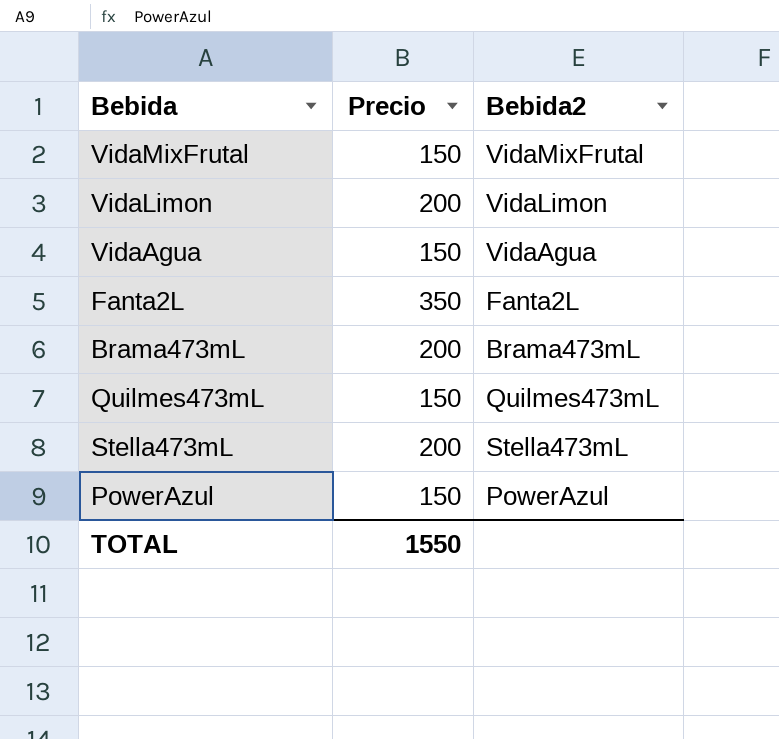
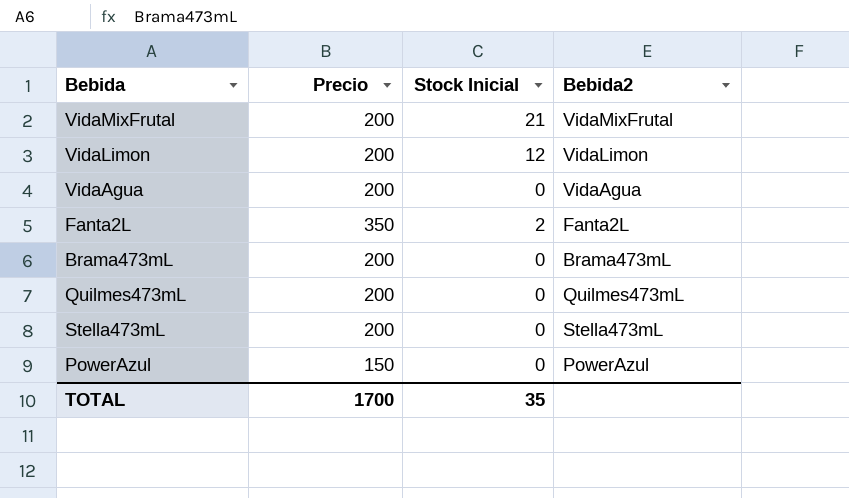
column Stock Inicial | position: none -> 3
VidaMixFrutal | Precio: 150 -> 200
VidaAgua | Precio: 150 -> 200
Quilmes473mL | Precio: 150 -> 200
TOTAL | Precio: 1550 -> 1700

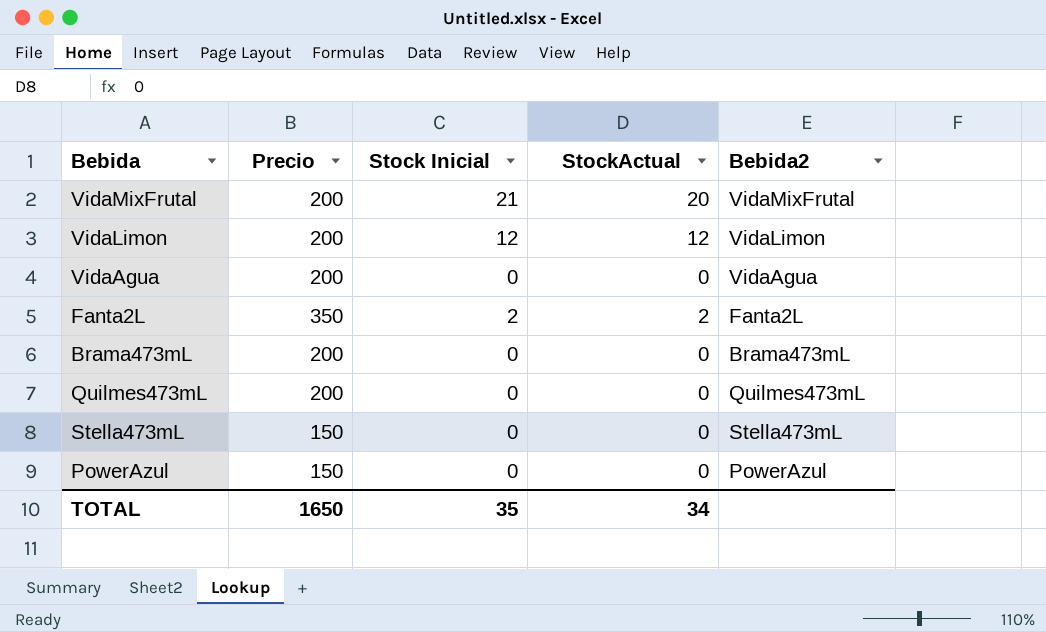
column StockActual | position: none -> 4
Stella473mL | Precio: 200 -> 150
TOTAL | Precio: 1700 -> 1650

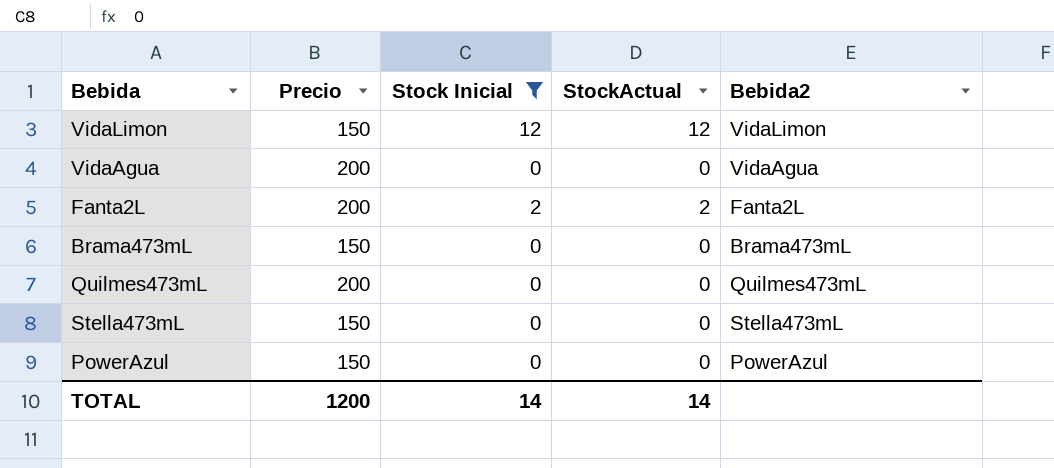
filter: none -> Stock Inicial != 21
VidaLimon | Precio: 200 -> 150
Fanta2L | Precio: 350 -> 200
Brama473mL | Precio: 200 -> 150
TOTAL | Precio: 1650 -> 1200
TOTAL | Stock Inicial: 35 -> 14
TOTAL | StockActual: 34 -> 14

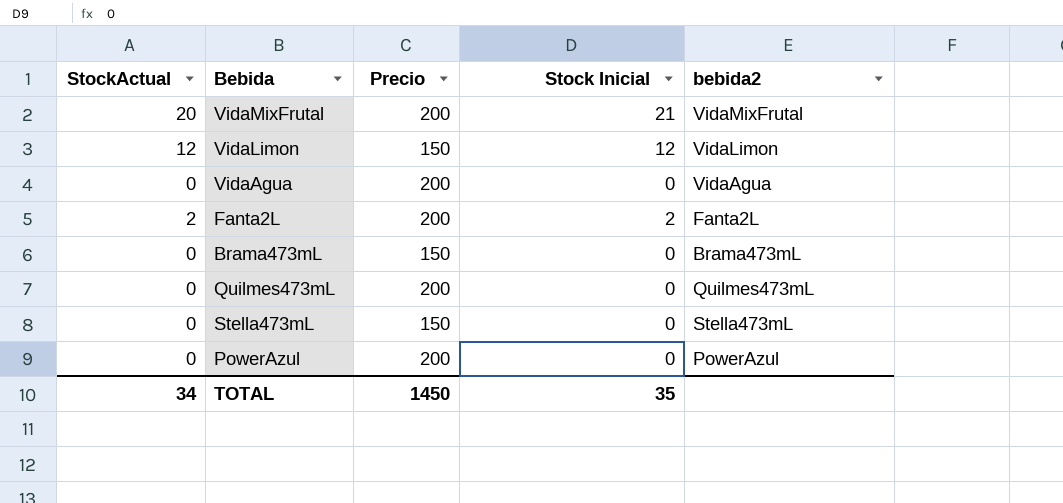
filter: Stock Inicial != 21 -> none
column StockActual | position: 4 -> 1
column name: Bebida2 -> bebida2
PowerAzul | Precio: 150 -> 200
TOTAL | StockActual: 14 -> 34
TOTAL | Precio: 1200 -> 1450
TOTAL | Stock Inicial: 14 -> 35

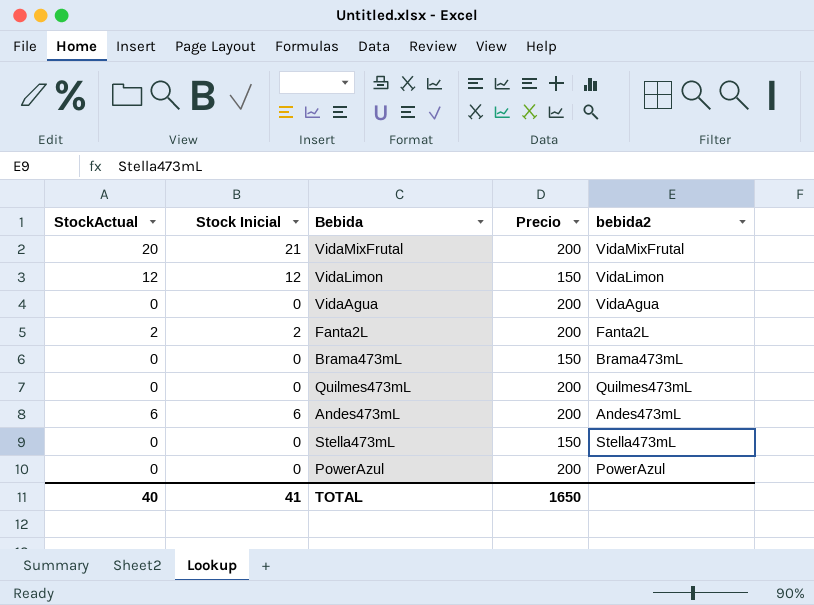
column Stock Inicial | position: 4 -> 2
row Andes473mL: none -> 6 | 6 | 200 | Andes473mL
TOTAL | StockActual: 34 -> 40
TOTAL | Stock Inicial: 35 -> 41
TOTAL | Precio: 1450 -> 1650

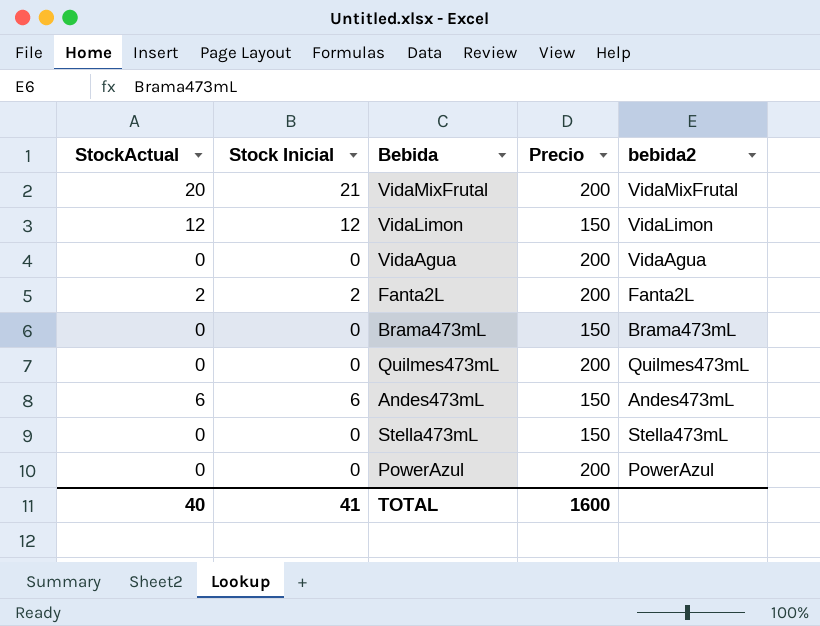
Andes473mL | Precio: 200 -> 150
TOTAL | Precio: 1650 -> 1600

